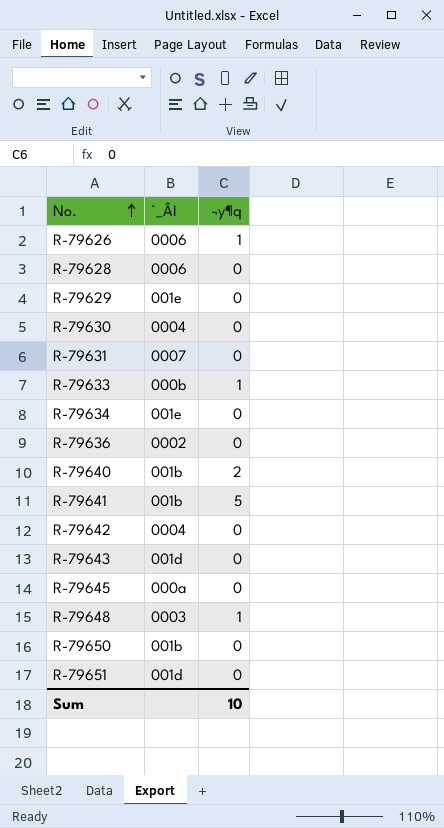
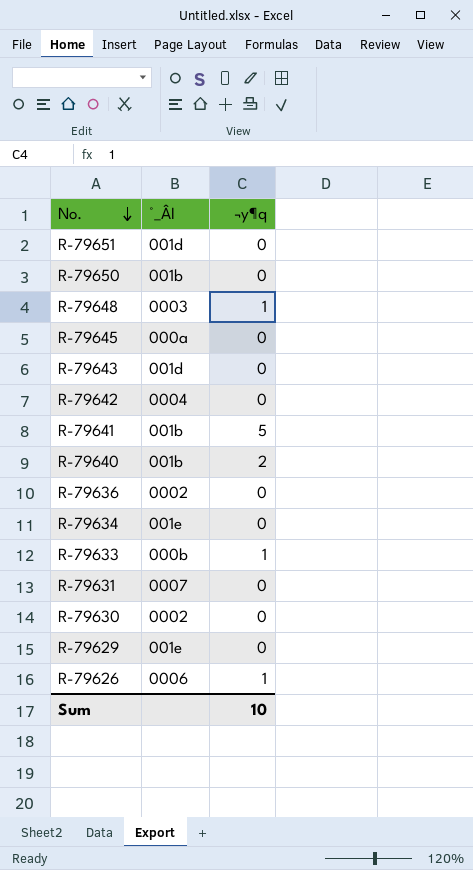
row order: No. ascending -> No. descending
row R-79628: 0006 | 0 -> none
R-79630 | °_ÂI: 0004 -> 0002

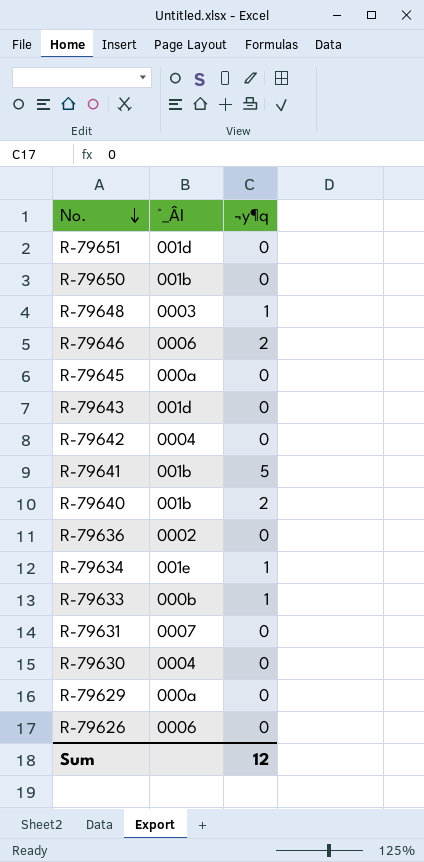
row R-79646: none -> 0006 | 2
R-79634 | ¬y¶q: 0 -> 1
R-79630 | °_ÂI: 0002 -> 0004
R-79629 | °_ÂI: 001e -> 000a
R-79626 | ¬y¶q: 1 -> 0
Sum | ¬y¶q: 10 -> 12

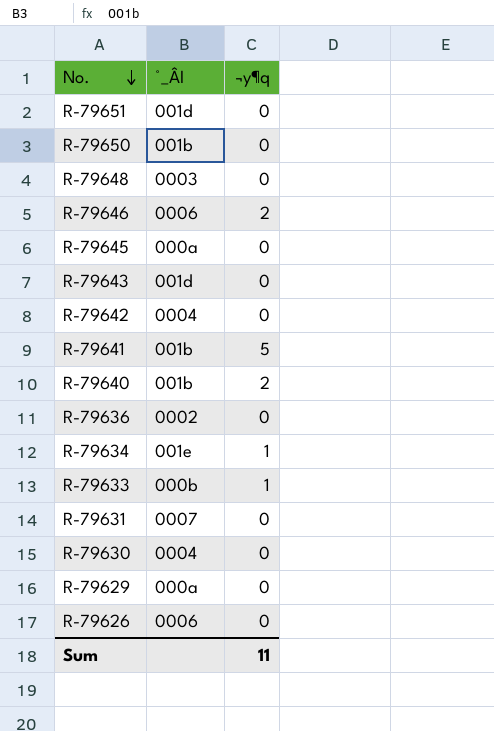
R-79648 | ¬y¶q: 1 -> 0
Sum | ¬y¶q: 12 -> 11

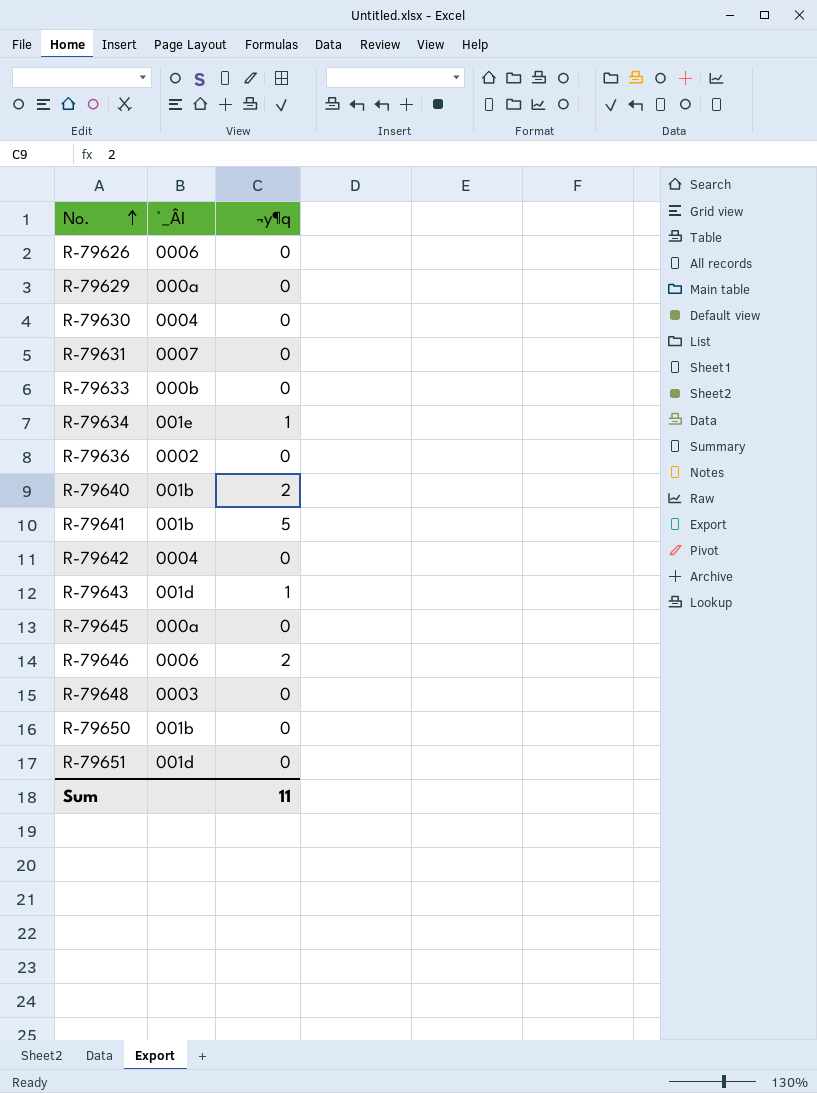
row order: No. descending -> No. ascending
R-79633 | ¬y¶q: 1 -> 0
R-79643 | ¬y¶q: 0 -> 1

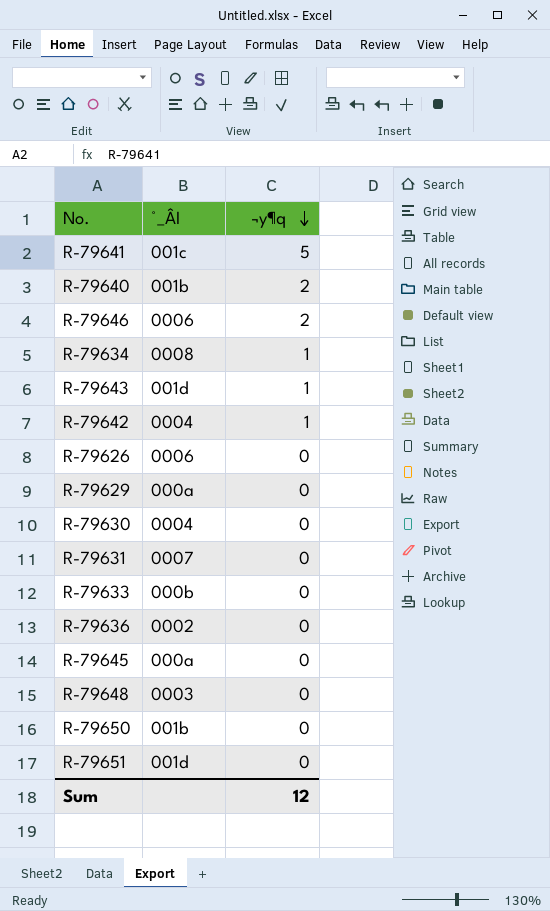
row order: No. ascending -> ¬y¶q descending
R-79641 | °_ÂI: 001b -> 001c
R-79634 | °_ÂI: 001e -> 0008
R-79642 | ¬y¶q: 0 -> 1
Sum | ¬y¶q: 11 -> 12

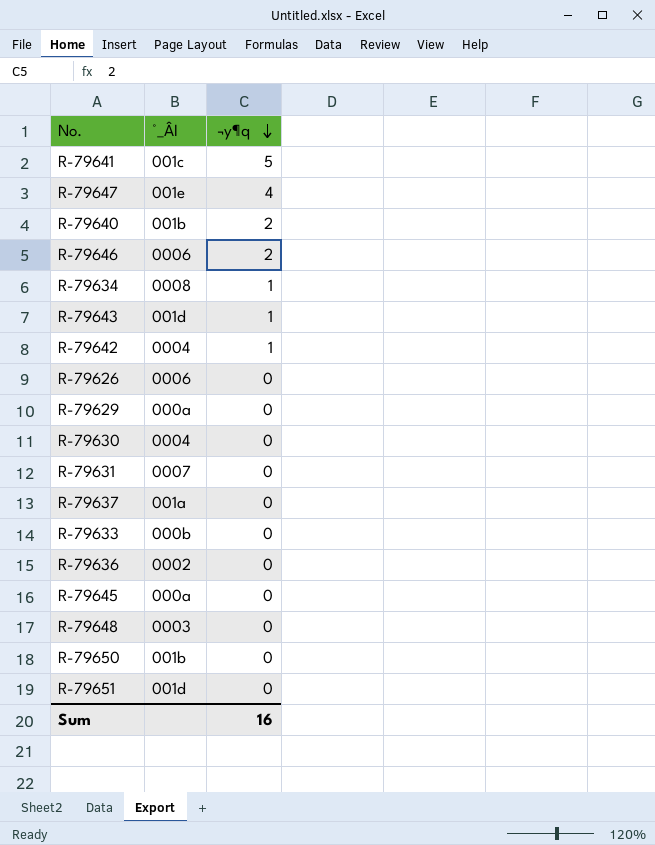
row R-79647: none -> 001e | 4
row R-79637: none -> 001a | 0
Sum | ¬y¶q: 12 -> 16

